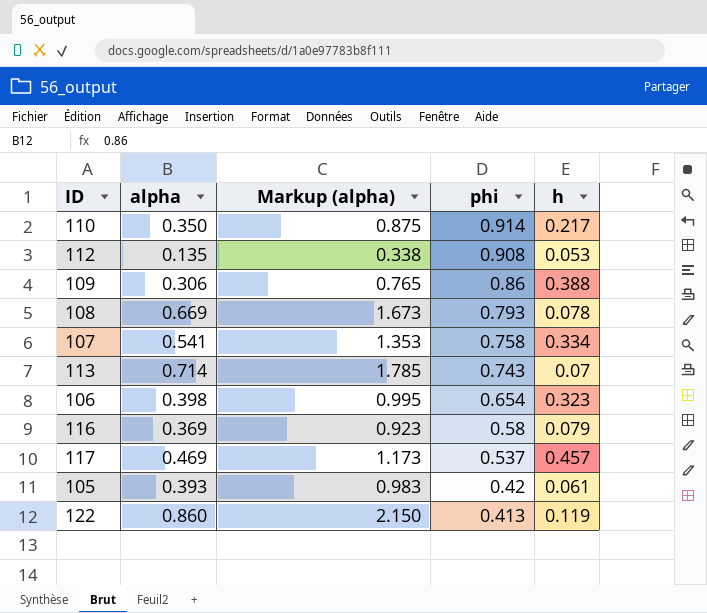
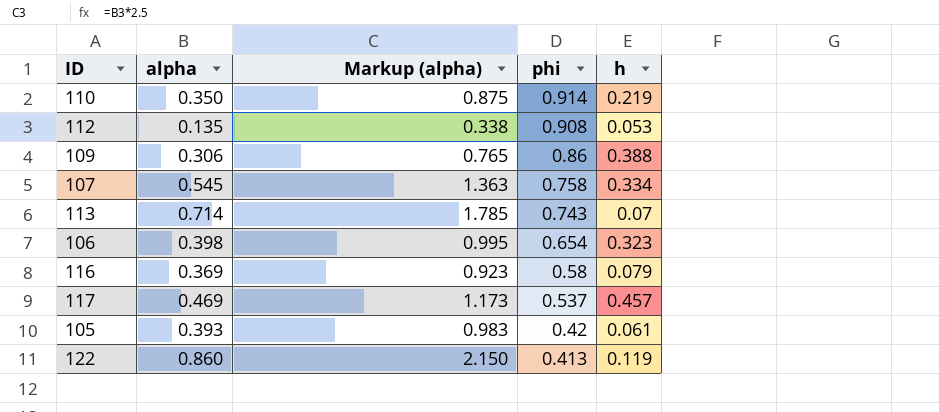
row 108: 0.669 | 1.673 | 0.793 | 0.078 -> none
110 | h: 0.217 -> 0.219
107 | alpha: 0.541 -> 0.545
107 | Markup (alpha): 1.353 -> 1.363

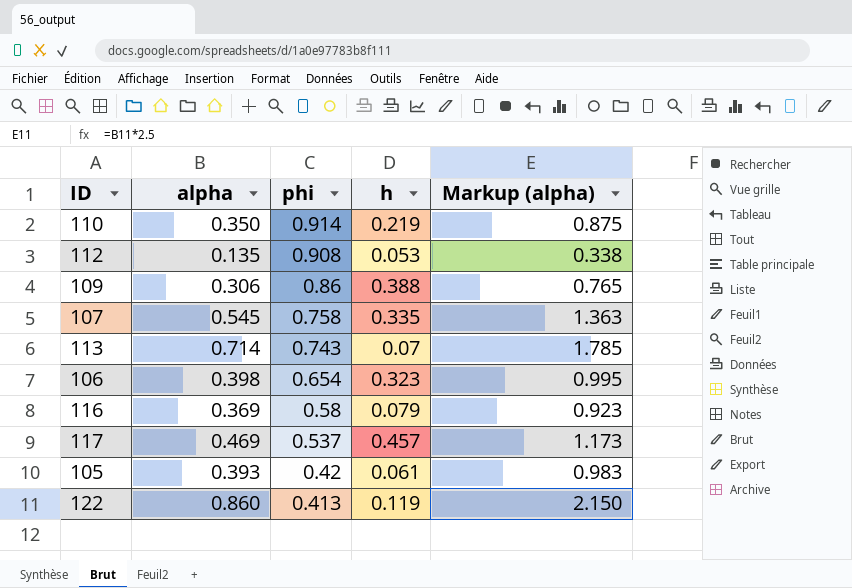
column Markup (alpha) | position: 3 -> 5
107 | h: 0.334 -> 0.335

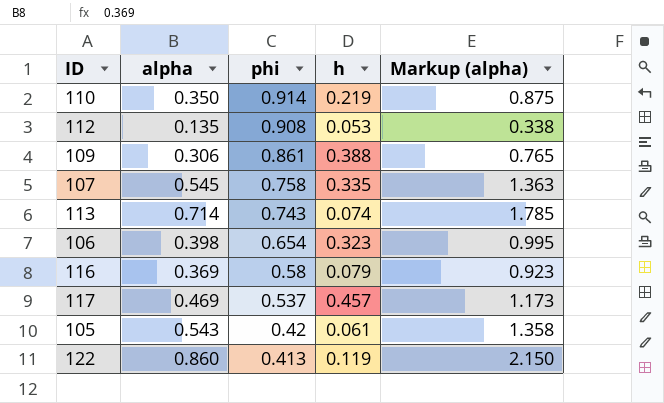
109 | phi: 0.86 -> 0.861
113 | h: 0.07 -> 0.074
105 | alpha: 0.393 -> 0.543
105 | Markup (alpha): 0.983 -> 1.358

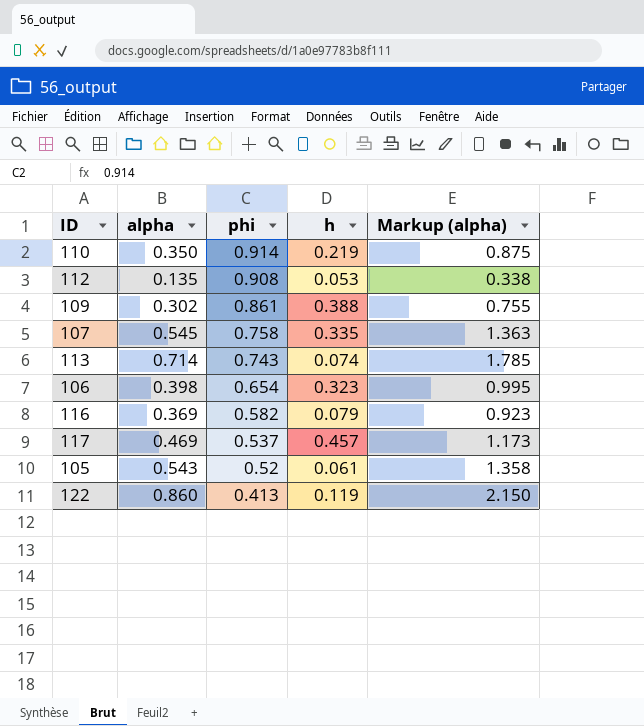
109 | alpha: 0.306 -> 0.302
109 | Markup (alpha): 0.765 -> 0.755
116 | phi: 0.58 -> 0.582
105 | phi: 0.42 -> 0.52

